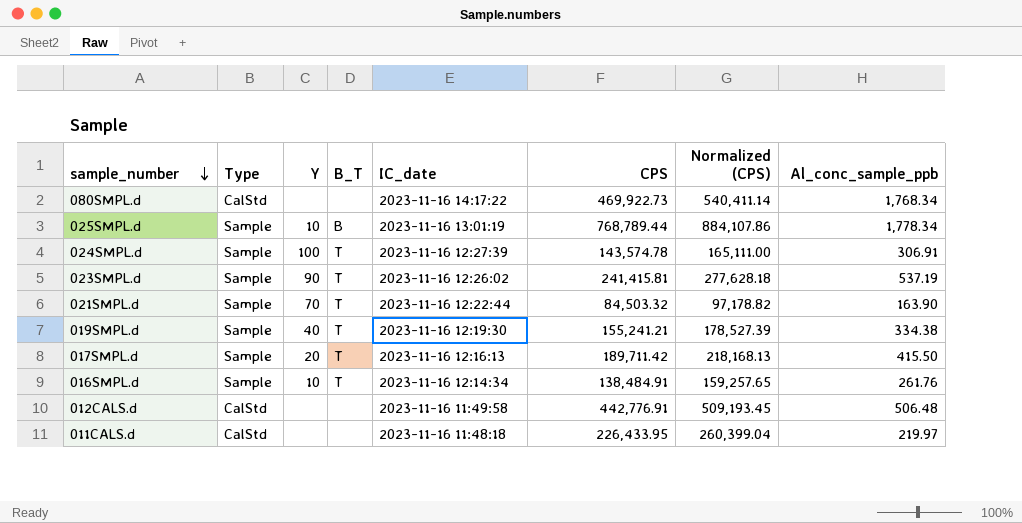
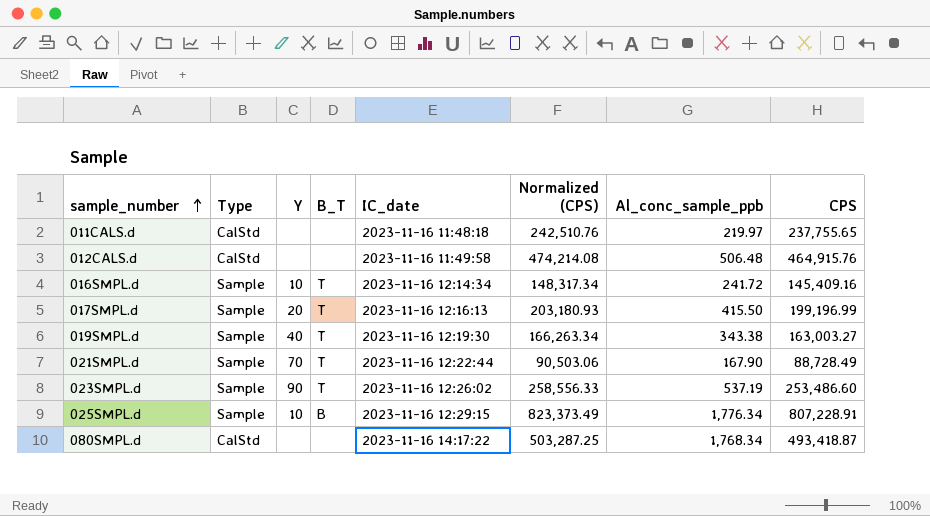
row order: sample_number descending -> sample_number ascending
column Normalized (CPS) | formula: [CPS] * 1.15 -> [CPS] * 1.02
column CPS | position: 6 -> 8
row 024SMPL.d: Sample | 100 | T | 2023-11-16 12:27:39 | 143,574.78 | 165,111.00 | 306.91 -> none
011CALS.d | CPS: 226,433.95 -> 237,755.65
012CALS.d | CPS: 442,776.91 -> 464,915.76
016SMPL.d | Al_conc_sample_ppb: 261.76 -> 241.72
016SMPL.d | CPS: 138,484.91 -> 145,409.16
017SMPL.d | CPS: 189,711.42 -> 199,196.99
019SMPL.d | Al_conc_sample_ppb: 334.38 -> 343.38
019SMPL.d | CPS: 155,241.21 -> 163,003.27
021SMPL.d | Al_conc_sample_ppb: 163.90 -> 167.90
021SMPL.d | CPS: 84,503.32 -> 88,728.49
023SMPL.d | CPS: 241,415.81 -> 253,486.60
025SMPL.d | IC_date: 2023-11-16 13:01:19 -> 2023-11-16 12:29:15
025SMPL.d | Al_conc_sample_ppb: 1,778.34 -> 1,776.34
025SMPL.d | CPS: 768,789.44 -> 807,228.91
080SMPL.d | CPS: 469,922.73 -> 493,418.87

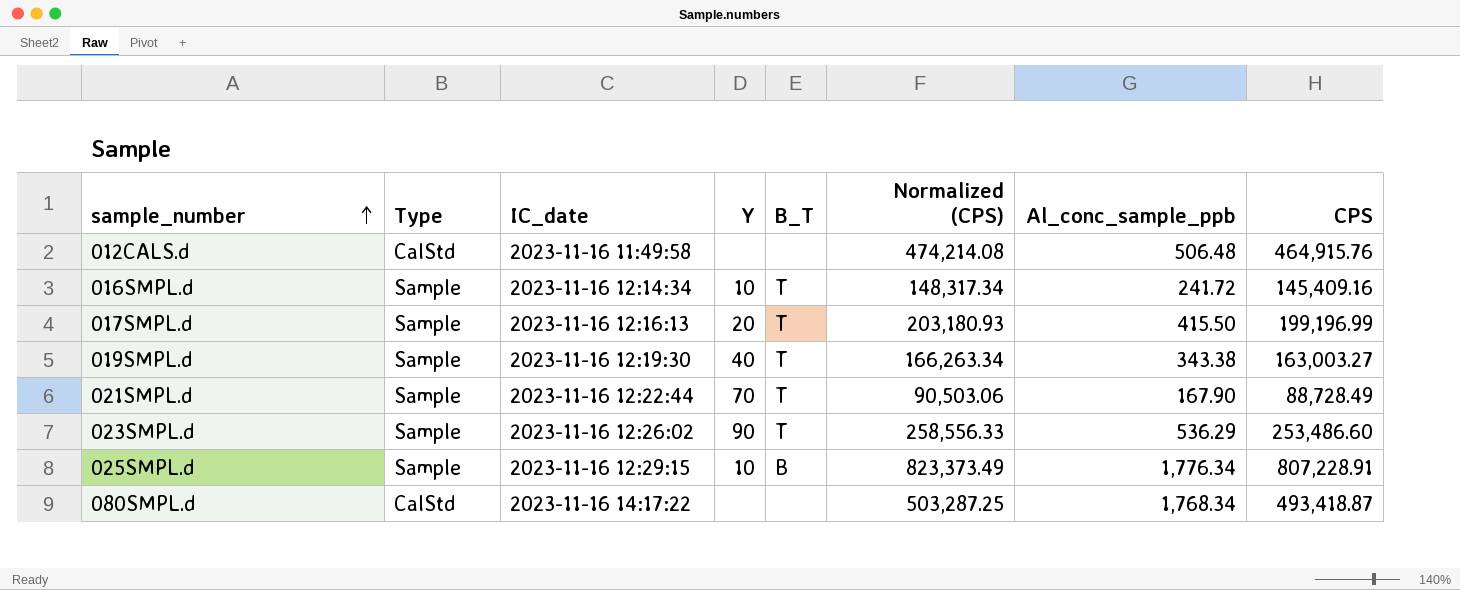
column IC_date | position: 5 -> 3
row 011CALS.d: CalStd | none | none | 2023-11-16 11:48:18 | 242,510.76 | 219.97 | 237,755.65 -> none
023SMPL.d | Al_conc_sample_ppb: 537.19 -> 536.29

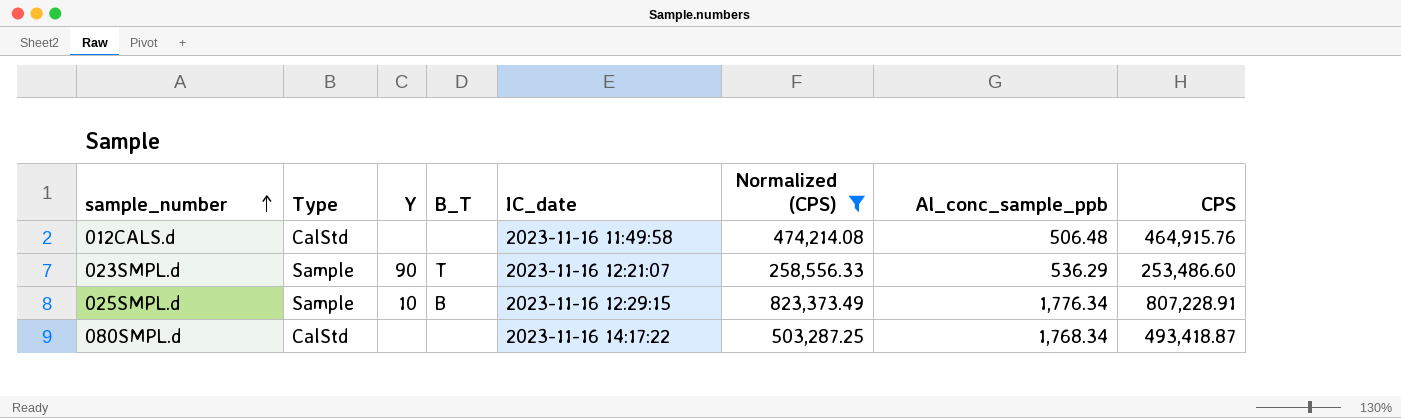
filter: none -> Normalized (CPS) >= 258,556.33
column IC_date | position: 3 -> 5
023SMPL.d | IC_date: 2023-11-16 12:26:02 -> 2023-11-16 12:21:07

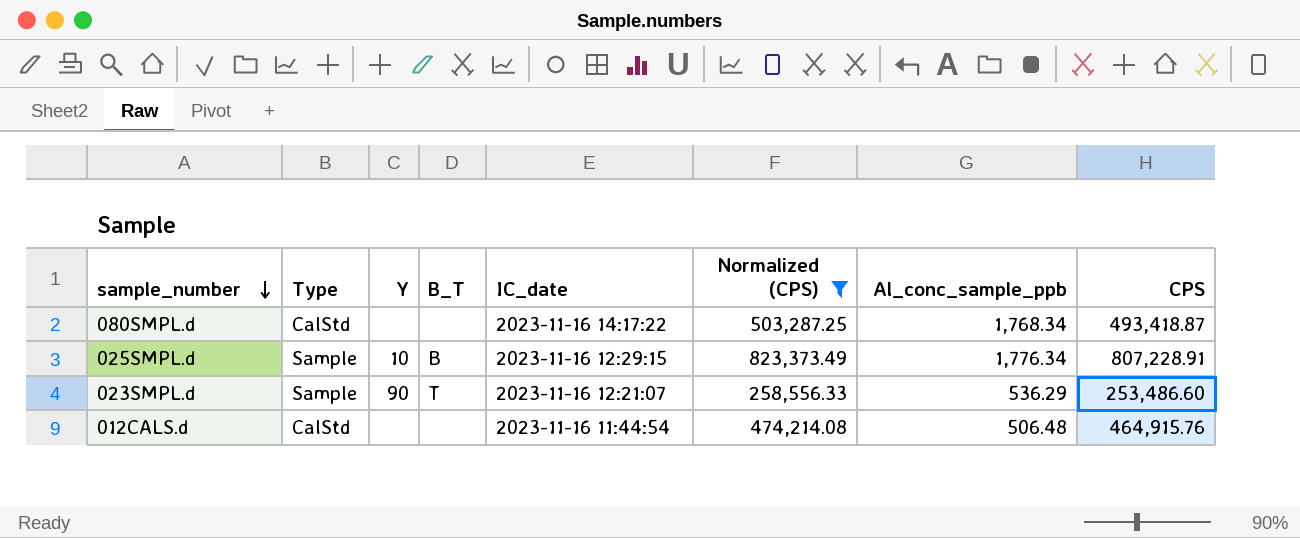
row order: sample_number ascending -> sample_number descending
012CALS.d | IC_date: 2023-11-16 11:49:58 -> 2023-11-16 11:44:54

